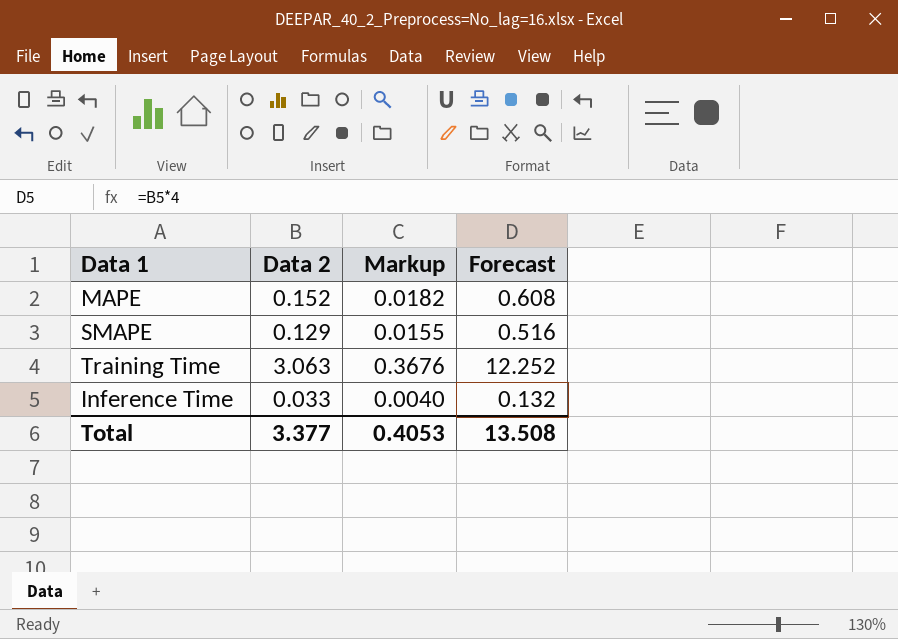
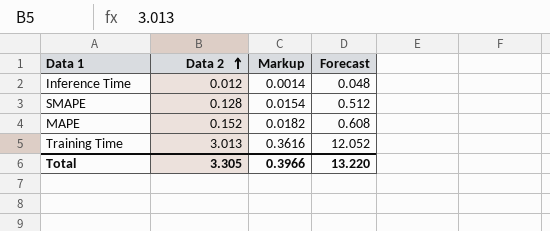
row order: none -> Data 2 ascending
Inference Time | Data 2: 0.033 -> 0.012
Inference Time | Markup: 0.0040 -> 0.0014
Inference Time | Forecast: 0.132 -> 0.048
SMAPE | Data 2: 0.129 -> 0.128
SMAPE | Markup: 0.0155 -> 0.0154
SMAPE | Forecast: 0.516 -> 0.512
Training Time | Data 2: 3.063 -> 3.013
Training Time | Markup: 0.3676 -> 0.3616
Training Time | Forecast: 12.252 -> 12.052
Total | Data 2: 3.377 -> 3.305
Total | Markup: 0.4053 -> 0.3966
Total | Forecast: 13.508 -> 13.220

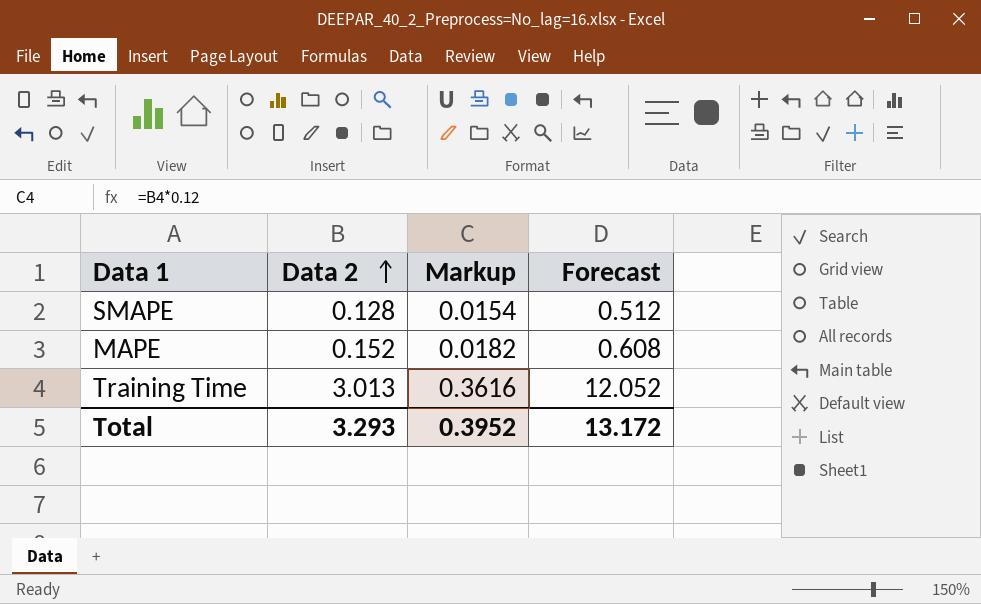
row Inference Time: 0.012 | 0.0014 | 0.048 -> none
Total | Data 2: 3.305 -> 3.293
Total | Markup: 0.3966 -> 0.3952
Total | Forecast: 13.220 -> 13.172

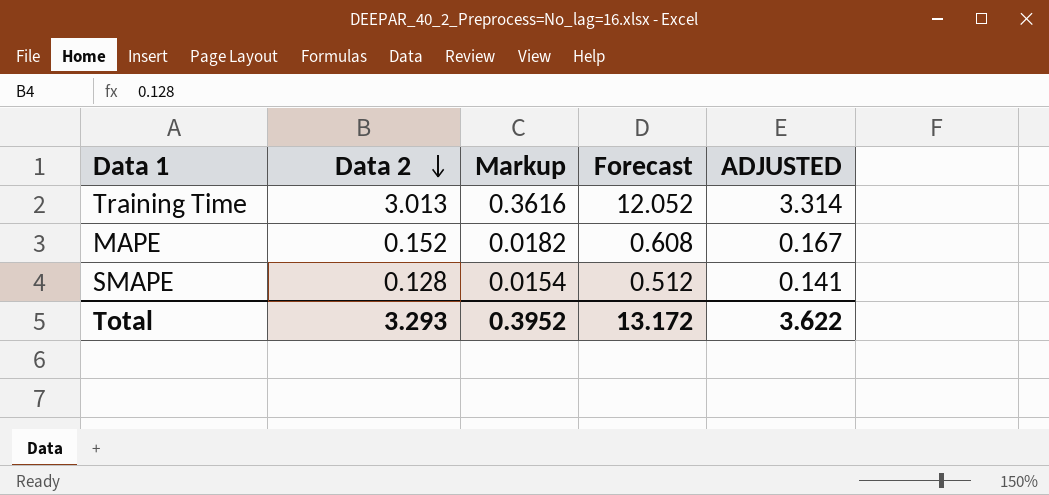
row order: Data 2 ascending -> Data 2 descending
column ADJUSTED | formula: none -> [Data 2] * 1.1

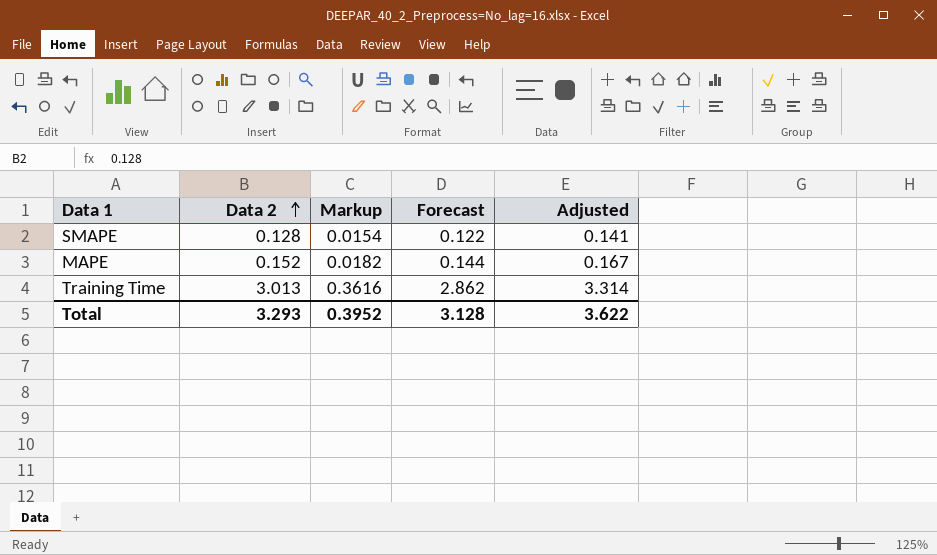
row order: Data 2 descending -> Data 2 ascending
column Forecast | formula: [Data 2] * 4 -> [Data 2] * 0.95
column name: ADJUSTED -> Adjusted
Total | Forecast: 13.172 -> 3.128

